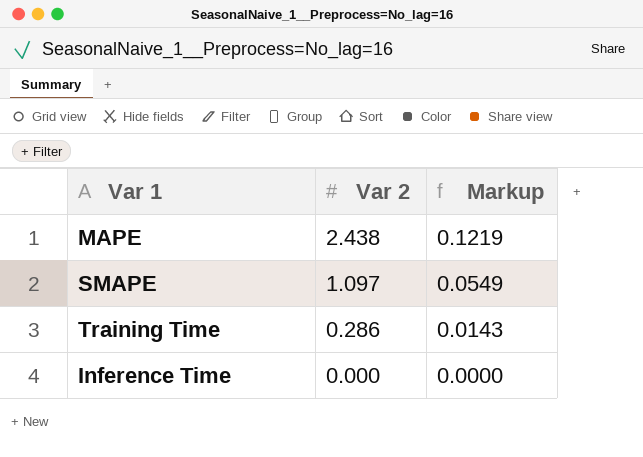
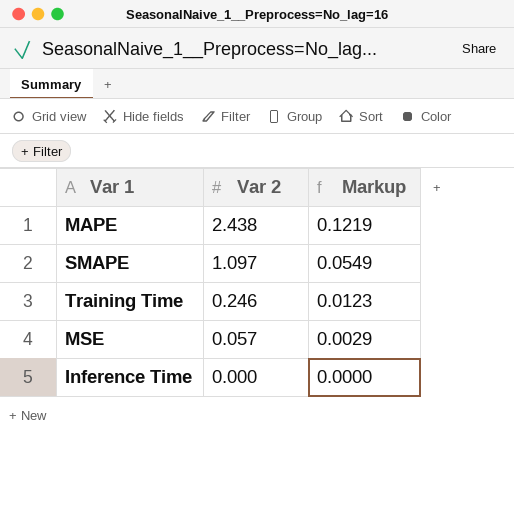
Training Time | Var 2: 0.286 -> 0.246
Training Time | Markup: 0.0143 -> 0.0123
row MSE: none -> 0.057 | 0.0029

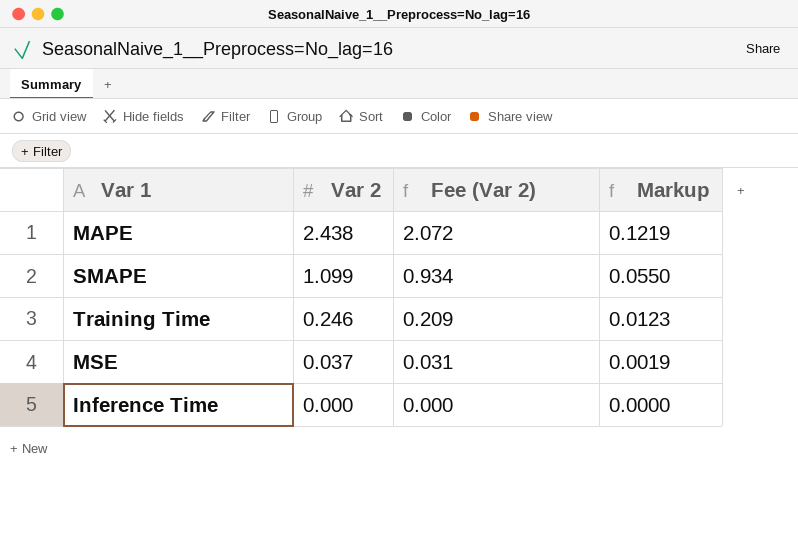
column Fee (Var 2) | formula: none -> [Var 2] * 0.85
SMAPE | Var 2: 1.097 -> 1.099
SMAPE | Markup: 0.0549 -> 0.0550
MSE | Var 2: 0.057 -> 0.037
MSE | Markup: 0.0029 -> 0.0019

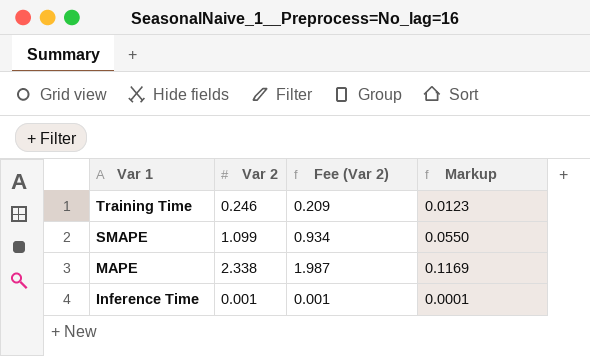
row order: Var 2 descending -> Var 1 descending
row MSE: 0.037 | 0.031 | 0.0019 -> none
MAPE | Var 2: 2.438 -> 2.338
MAPE | Fee (Var 2): 2.072 -> 1.987
MAPE | Markup: 0.1219 -> 0.1169
Inference Time | Var 2: 0.000 -> 0.001
Inference Time | Fee (Var 2): 0.000 -> 0.001
Inference Time | Markup: 0.0000 -> 0.0001

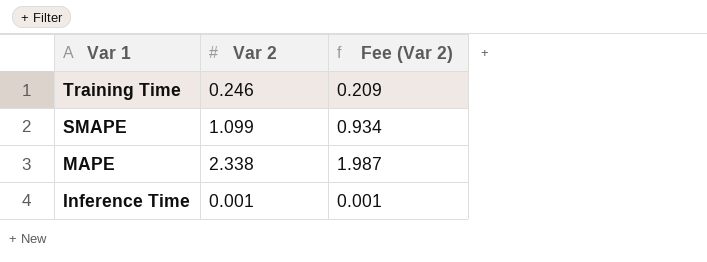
column Markup | formula: [Var 2] * 0.05 -> none

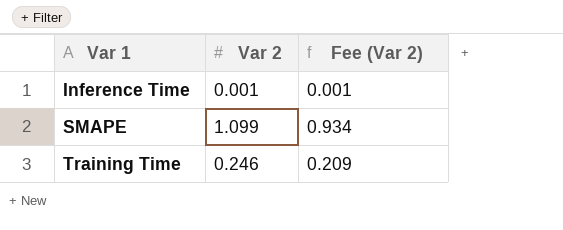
row order: Var 1 descending -> Var 1 ascending
row MAPE: 2.338 | 1.987 -> none

